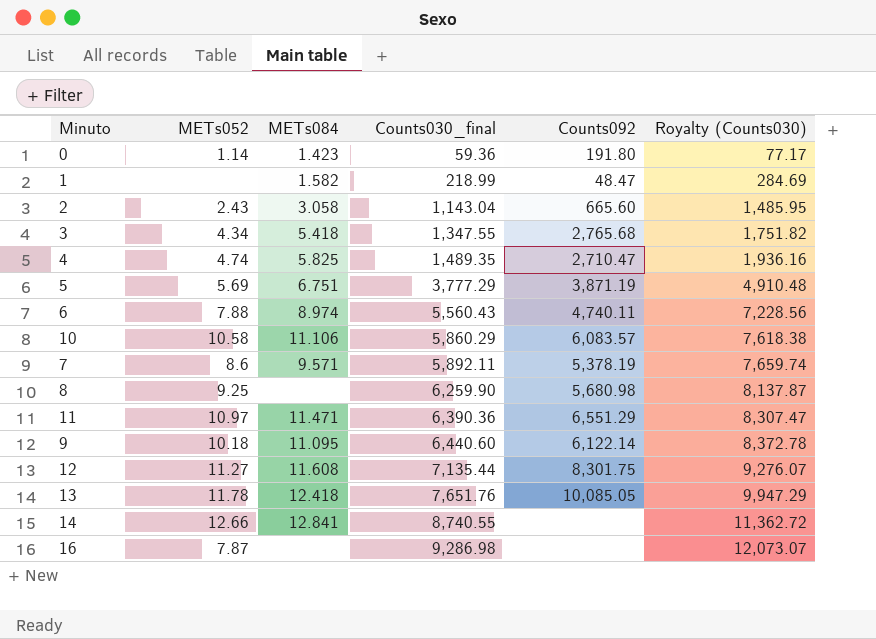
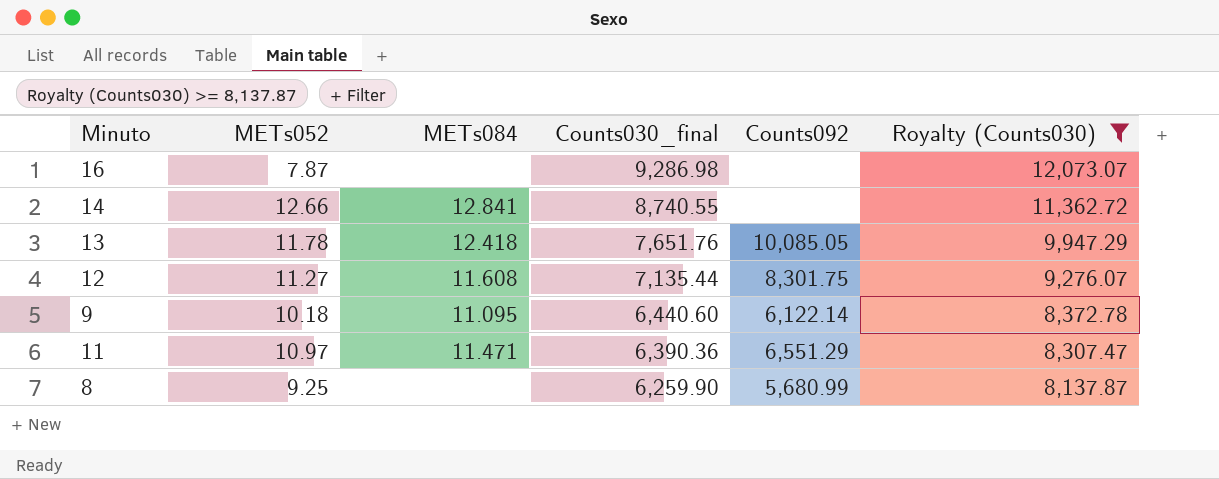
filter: none -> Royalty (Counts030) >= 8,137.87
row order: Counts030_final ascending -> Counts030_final descending
8 | Counts092: 5,680.98 -> 5,680.99

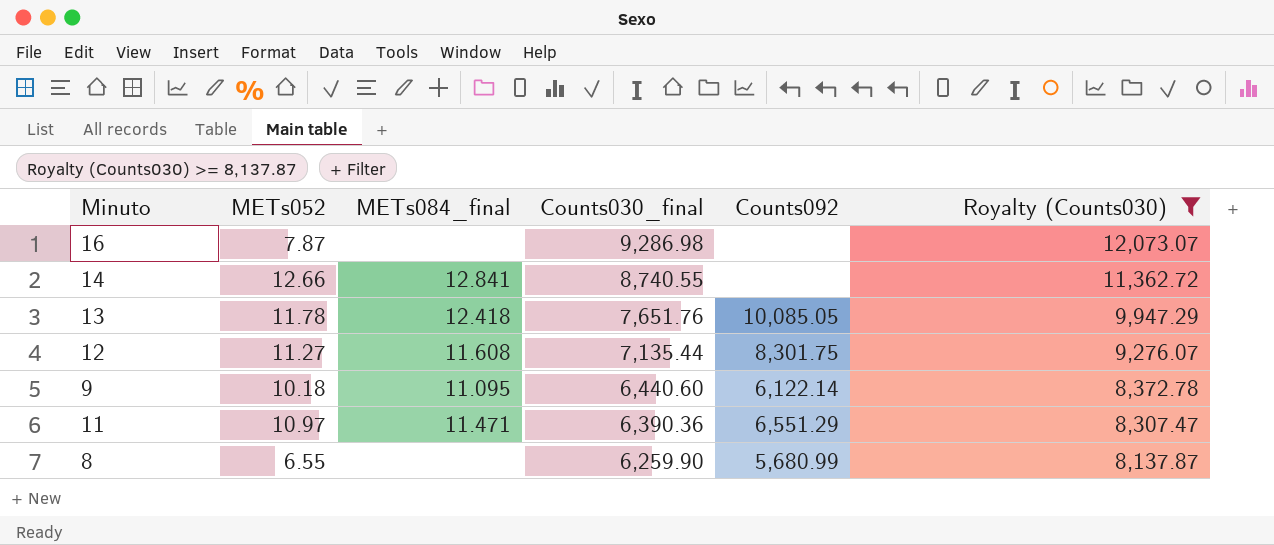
column name: METs084 -> METs084_final
8 | METs052: 9.25 -> 6.55

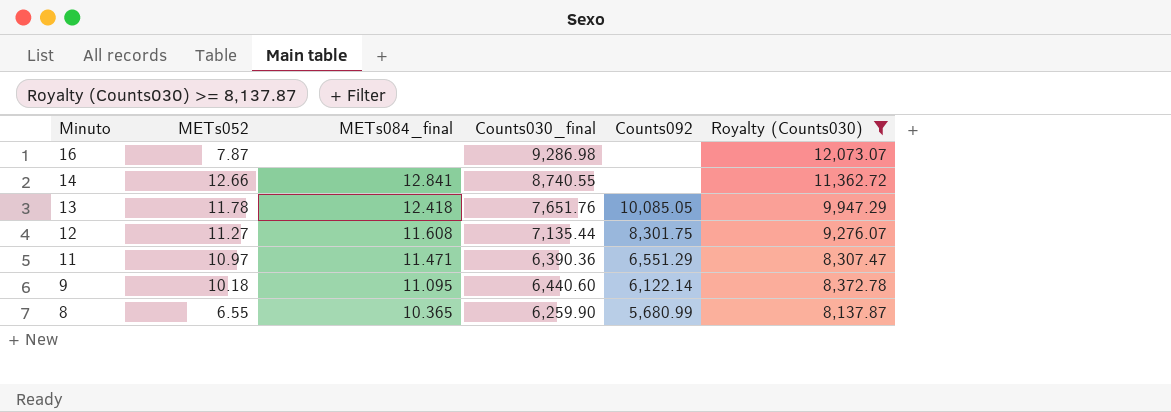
row order: Counts030_final descending -> Minuto descending
8 | METs084_final: none -> 10.365

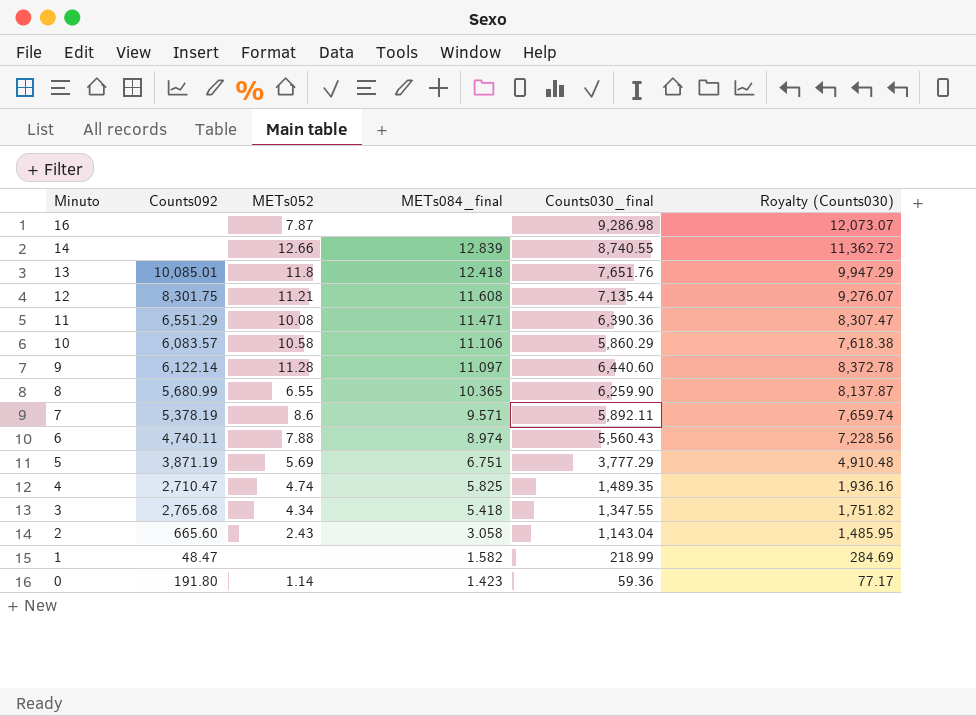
filter: Royalty (Counts030) >= 8,137.87 -> none
column Counts092 | position: 5 -> 2
14 | METs084_final: 12.841 -> 12.839
13 | Counts092: 10,085.05 -> 10,085.01
13 | METs052: 11.78 -> 11.8
12 | METs052: 11.27 -> 11.21
11 | METs052: 10.97 -> 10.08
9 | METs052: 10.18 -> 11.28
9 | METs084_final: 11.095 -> 11.097

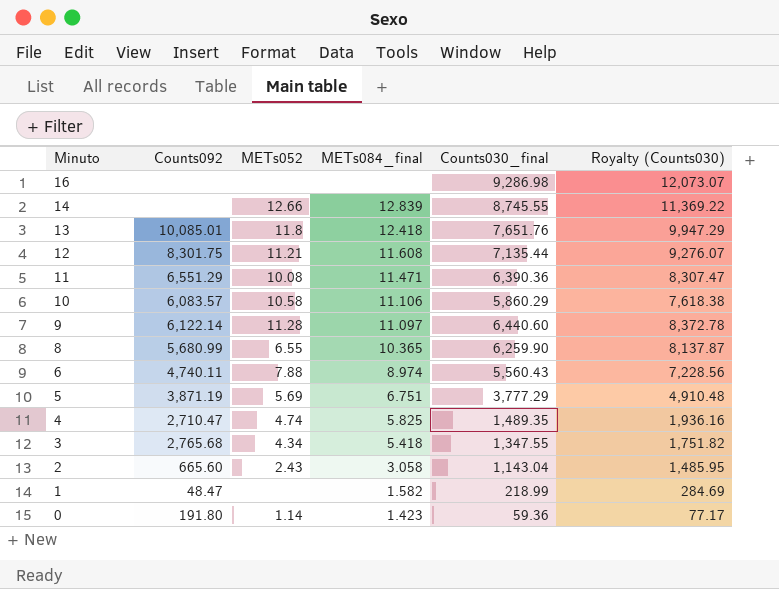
row 7: 5,378.19 | 8.6 | 9.571 | 5,892.11 | 7,659.74 -> none
16 | METs052: 7.87 -> none
14 | Counts030_final: 8,740.55 -> 8,745.55
14 | Royalty (Counts030): 11,362.72 -> 11,369.22

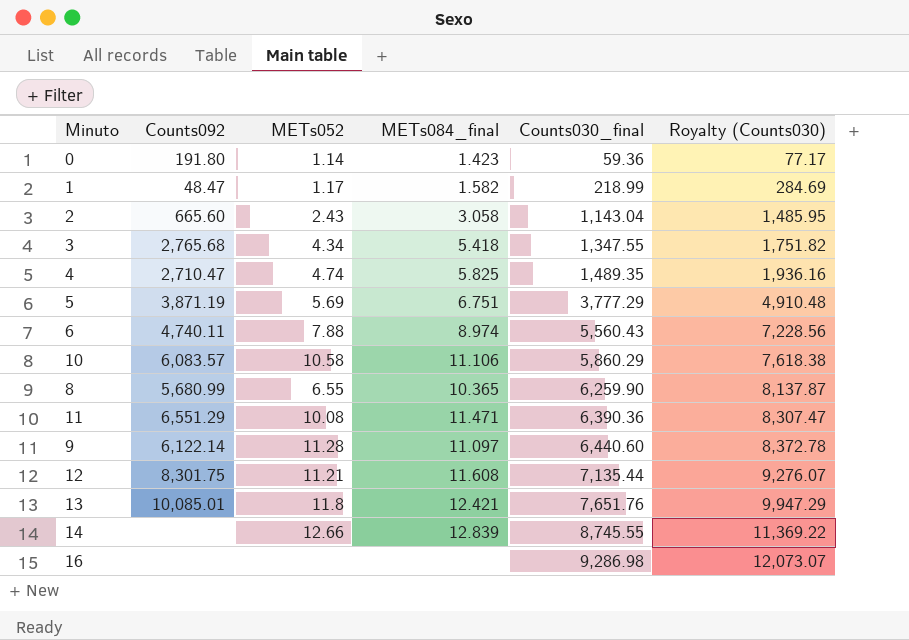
row order: Minuto descending -> Counts030_final ascending
1 | METs052: none -> 1.17
13 | METs084_final: 12.418 -> 12.421

